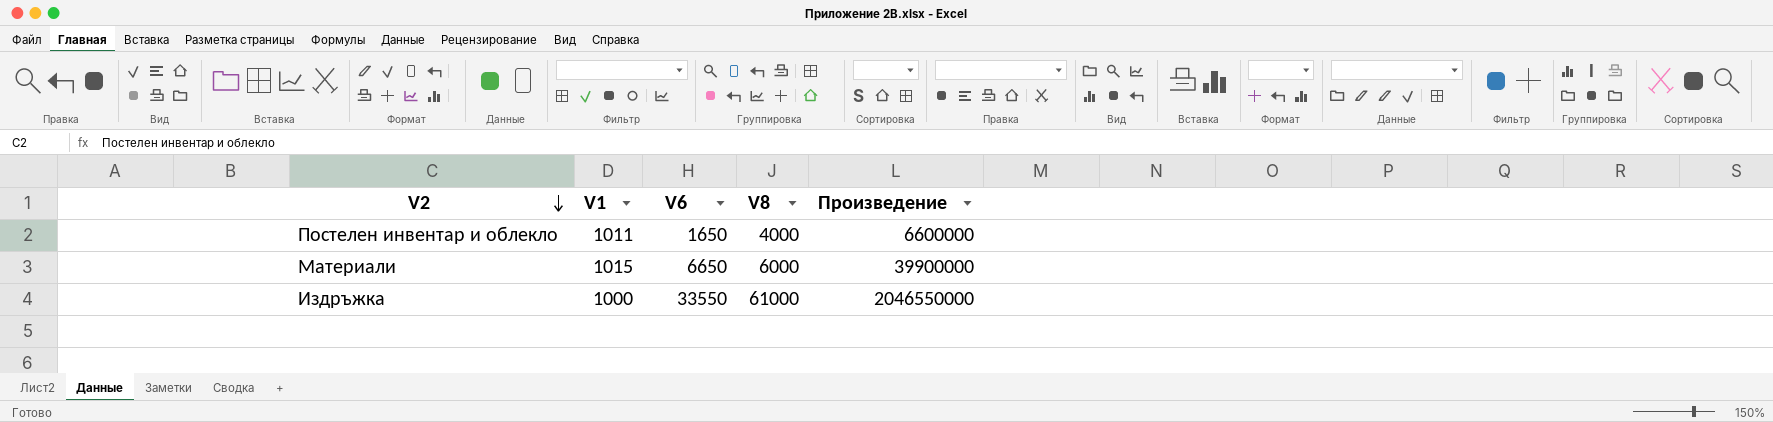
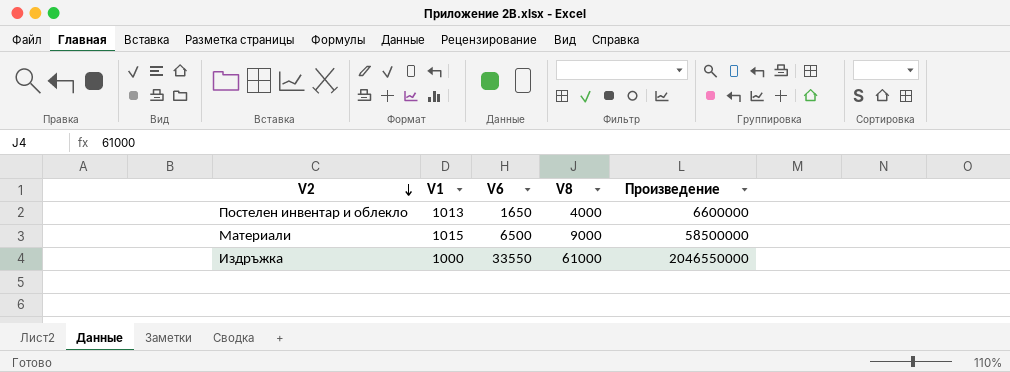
Постелен инвентар и облекло | V1: 1011 -> 1013
Материали | V6: 6650 -> 6500
Материали | V8: 6000 -> 9000
Материали | Произведение: 39900000 -> 58500000

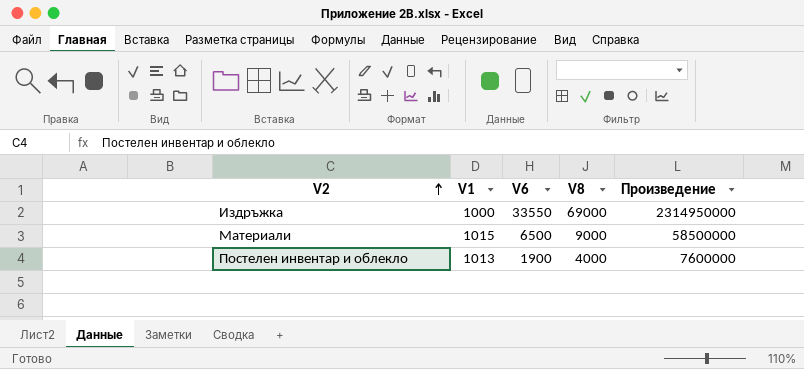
row order: V2 descending -> V2 ascending
Издръжка | V8: 61000 -> 69000
Издръжка | Произведение: 2046550000 -> 2314950000
Постелен инвентар и облекло | V6: 1650 -> 1900
Постелен инвентар и облекло | Произведение: 6600000 -> 7600000

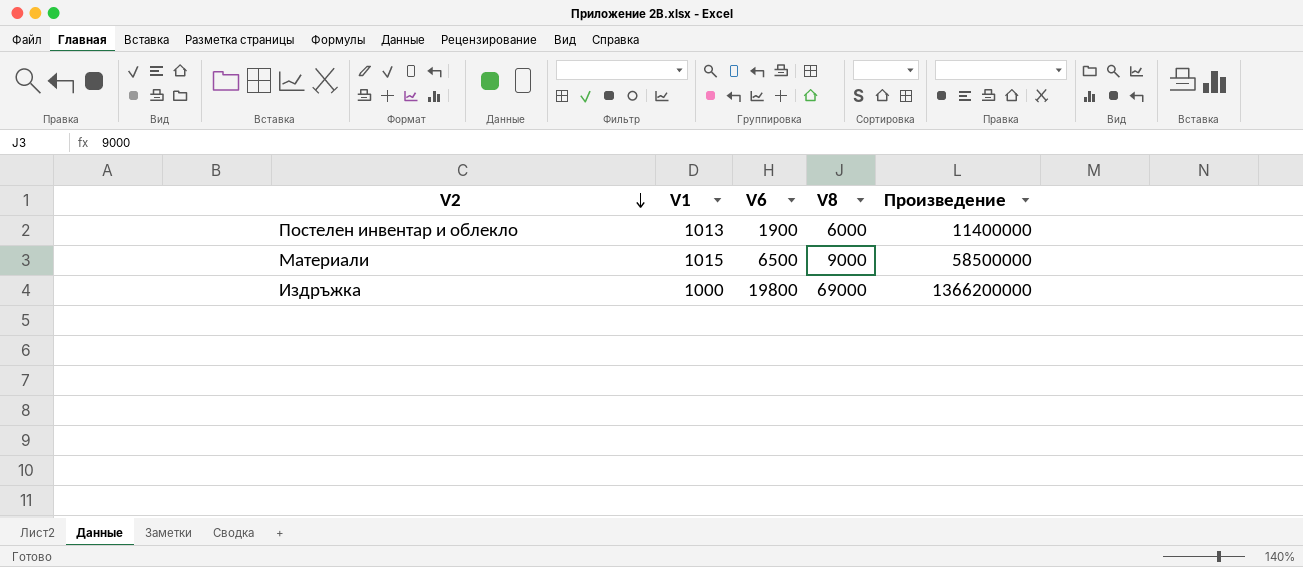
row order: V2 ascending -> V2 descending
Постелен инвентар и облекло | V8: 4000 -> 6000
Постелен инвентар и облекло | Произведение: 7600000 -> 11400000
Издръжка | V6: 33550 -> 19800
Издръжка | Произведение: 2314950000 -> 1366200000

